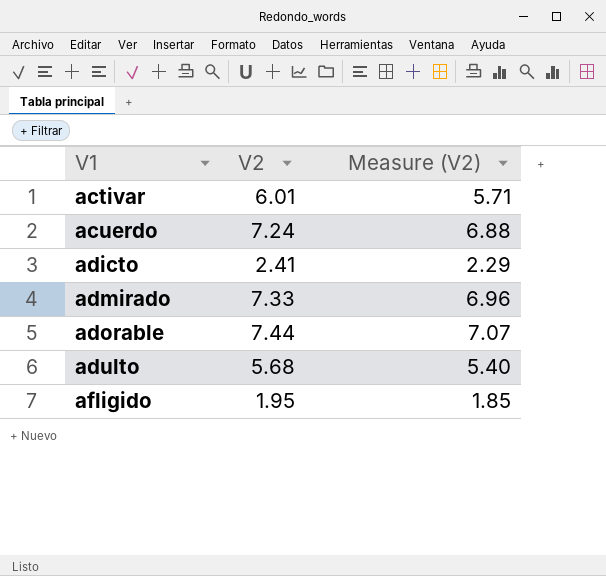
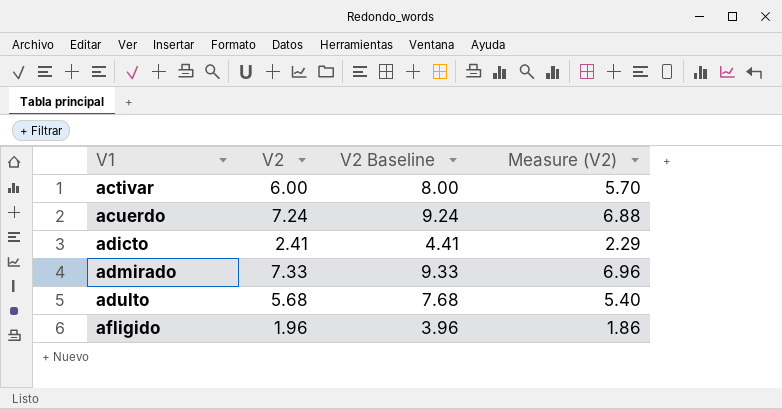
column V2 Baseline | formula: none -> [V2] + 2
row adorable: 7.44 | 7.07 -> none
activar | V2: 6.01 -> 6.00
activar | Measure (V2): 5.71 -> 5.70
afligido | V2: 1.95 -> 1.96
afligido | Measure (V2): 1.85 -> 1.86

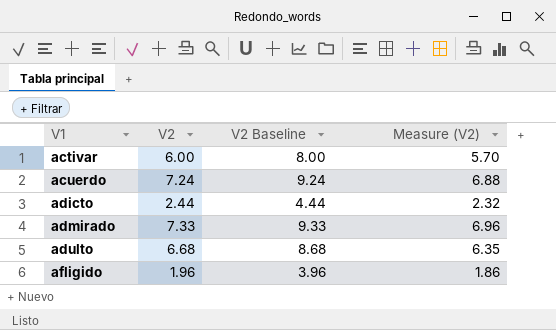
adicto | V2: 2.41 -> 2.44
adicto | V2 Baseline: 4.41 -> 4.44
adicto | Measure (V2): 2.29 -> 2.32
adulto | V2: 5.68 -> 6.68
adulto | V2 Baseline: 7.68 -> 8.68
adulto | Measure (V2): 5.40 -> 6.35

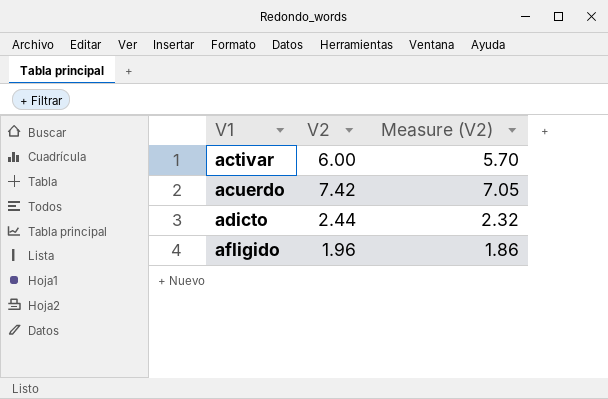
column V2 Baseline | formula: [V2] + 2 -> none
row admirado: 7.33 | 9.33 | 6.96 -> none
row adulto: 6.68 | 8.68 | 6.35 -> none
acuerdo | V2: 7.24 -> 7.42
acuerdo | Measure (V2): 6.88 -> 7.05

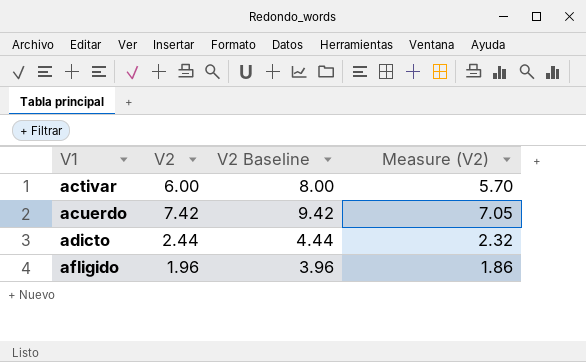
column V2 Baseline | formula: none -> [V2] + 2

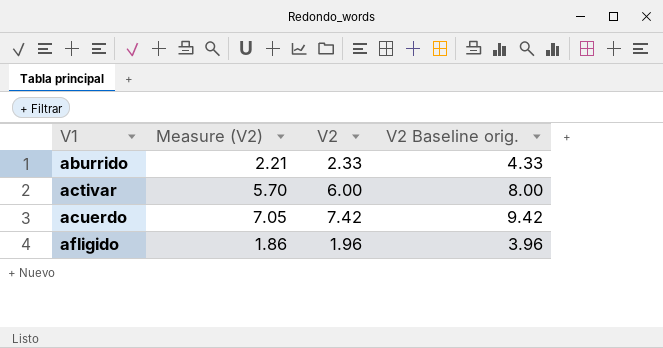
column Measure (V2) | position: 4 -> 2
column name: V2 Baseline -> V2 Baseline orig.
row adicto: 2.44 | 4.44 | 2.32 -> none
row aburrido: none -> 2.21 | 2.33 | 4.33

